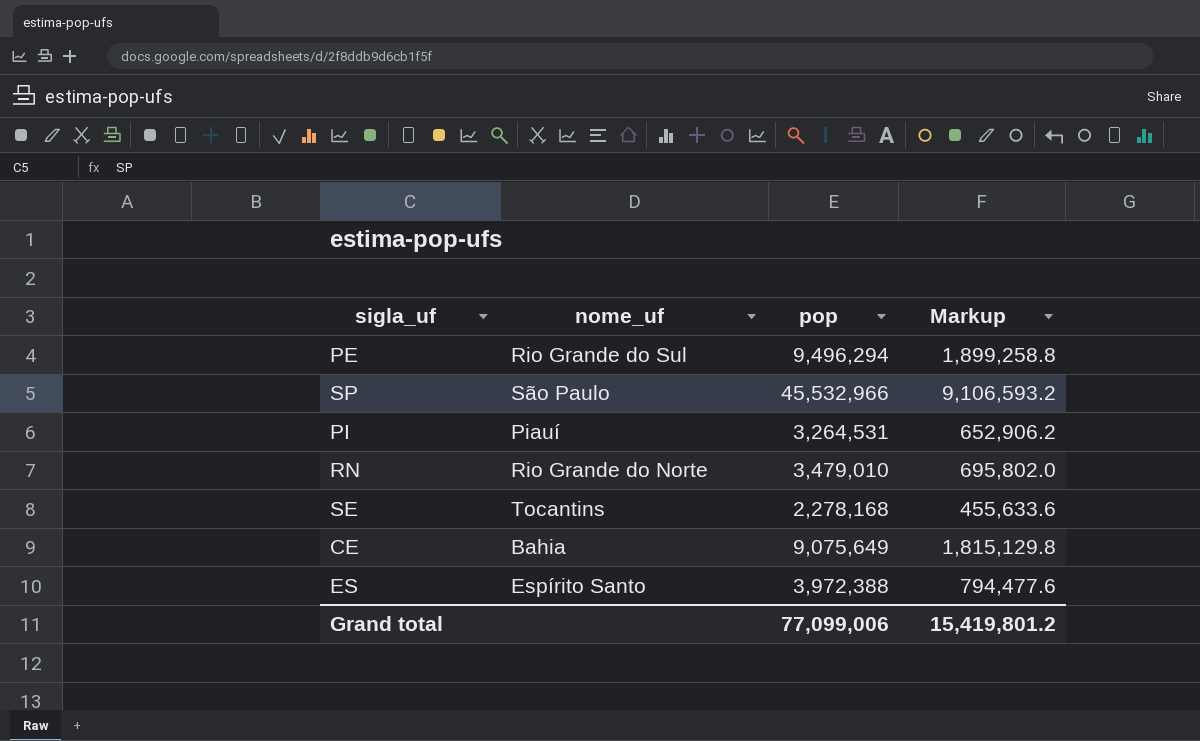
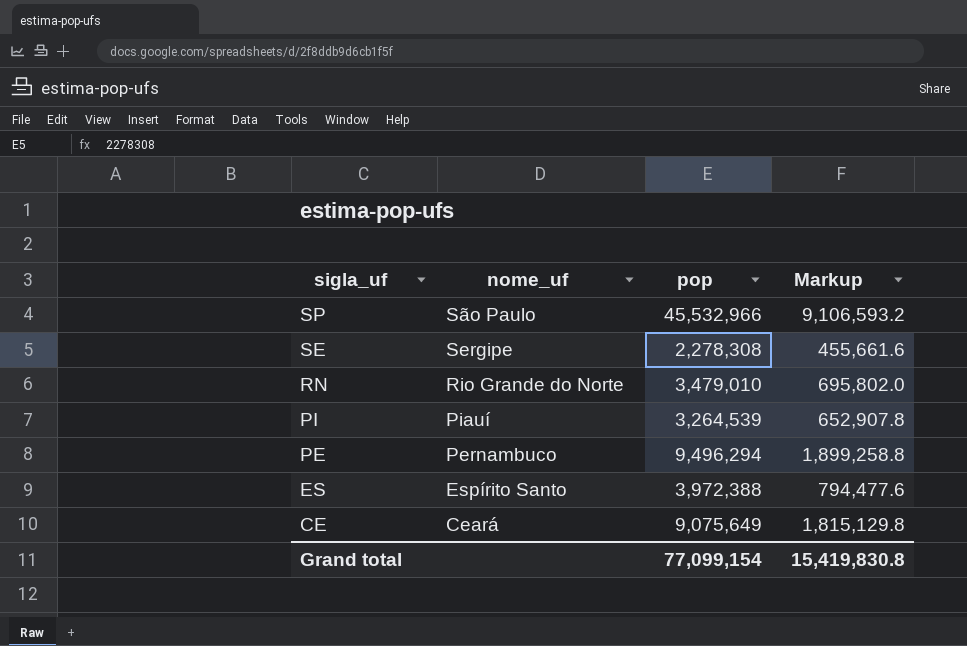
row order: none -> sigla_uf descending
SE | nome_uf: Tocantins -> Sergipe
SE | pop: 2,278,168 -> 2,278,308
SE | Markup: 455,633.6 -> 455,661.6
PI | pop: 3,264,531 -> 3,264,539
PI | Markup: 652,906.2 -> 652,907.8
PE | nome_uf: Rio Grande do Sul -> Pernambuco
CE | nome_uf: Bahia -> Ceará
Grand total | pop: 77,099,006 -> 77,099,154
Grand total | Markup: 15,419,801.2 -> 15,419,830.8

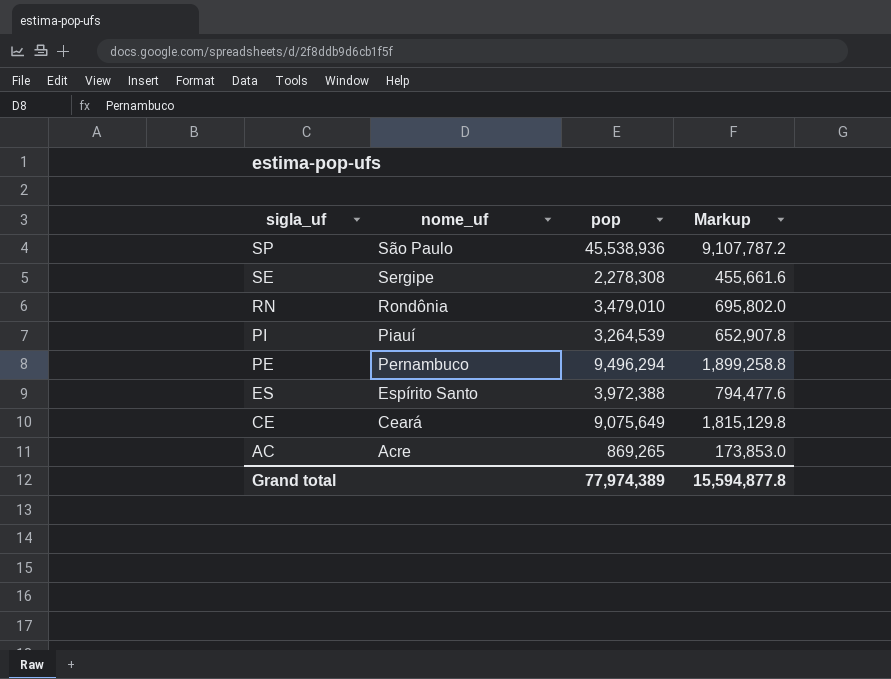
SP | pop: 45,532,966 -> 45,538,936
SP | Markup: 9,106,593.2 -> 9,107,787.2
RN | nome_uf: Rio Grande do Norte -> Rondônia
row AC: none -> Acre | 869,265 | 173,853.0
Grand total | pop: 77,099,154 -> 77,974,389
Grand total | Markup: 15,419,830.8 -> 15,594,877.8

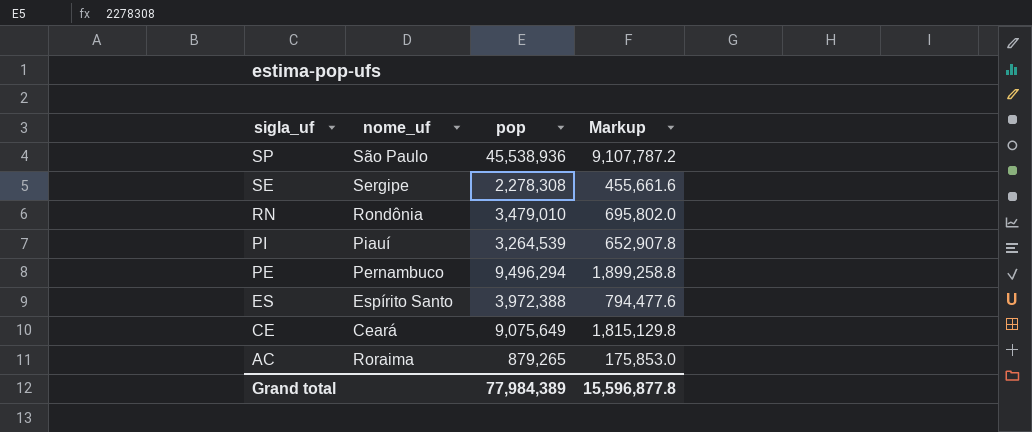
AC | nome_uf: Acre -> Roraima
AC | pop: 869,265 -> 879,265
AC | Markup: 173,853.0 -> 175,853.0
Grand total | pop: 77,974,389 -> 77,984,389
Grand total | Markup: 15,594,877.8 -> 15,596,877.8

